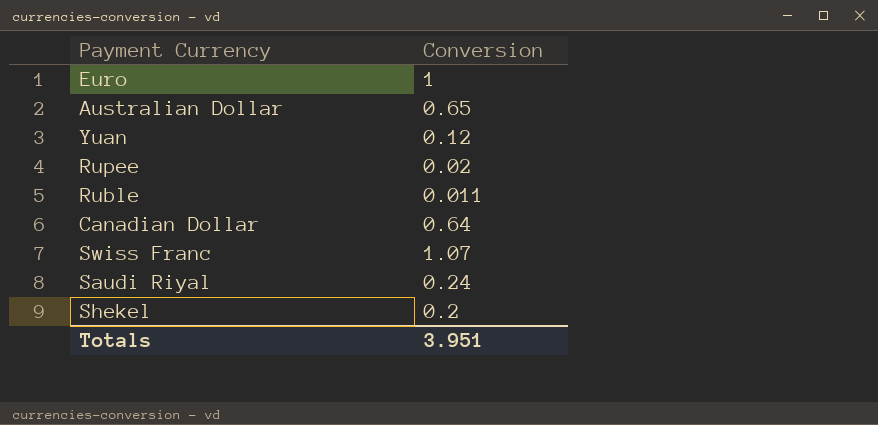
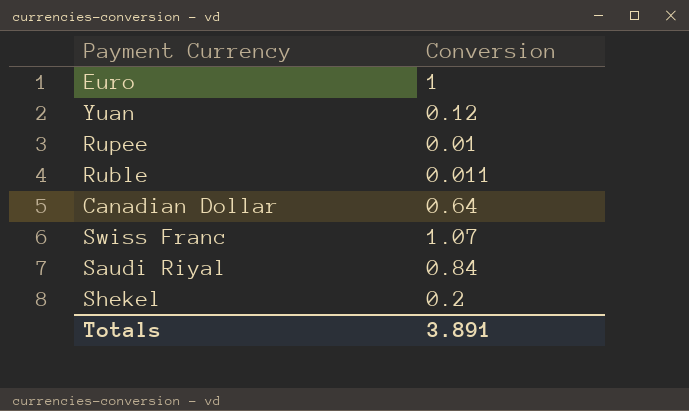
row Australian Dollar: 0.65 -> none
Rupee | Conversion: 0.02 -> 0.01
Saudi Riyal | Conversion: 0.24 -> 0.84
Totals | Conversion: 3.951 -> 3.891

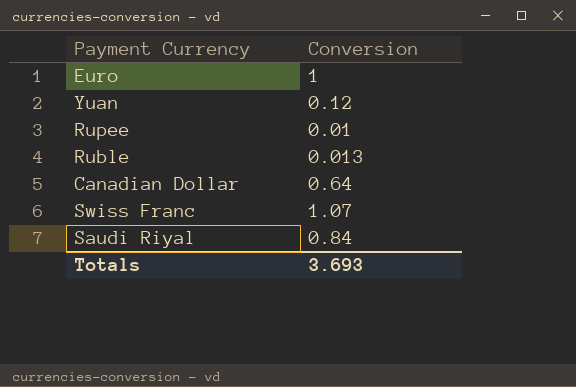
row Shekel: 0.2 -> none
Ruble | Conversion: 0.011 -> 0.013
Totals | Conversion: 3.891 -> 3.693

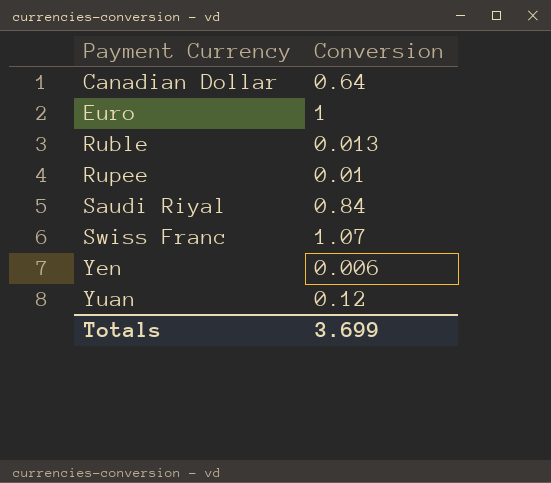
row order: none -> Payment Currency ascending
row Yen: none -> 0.006
Totals | Conversion: 3.693 -> 3.699

